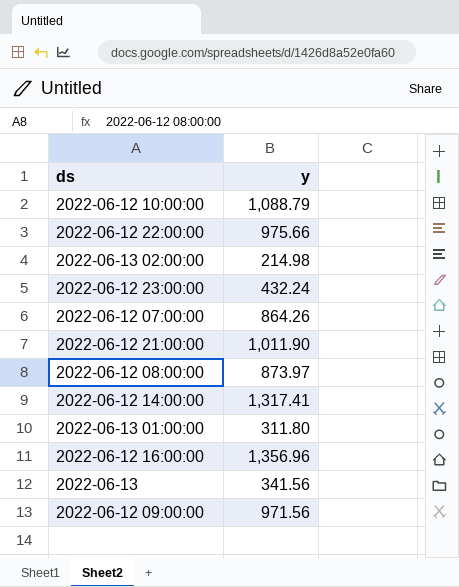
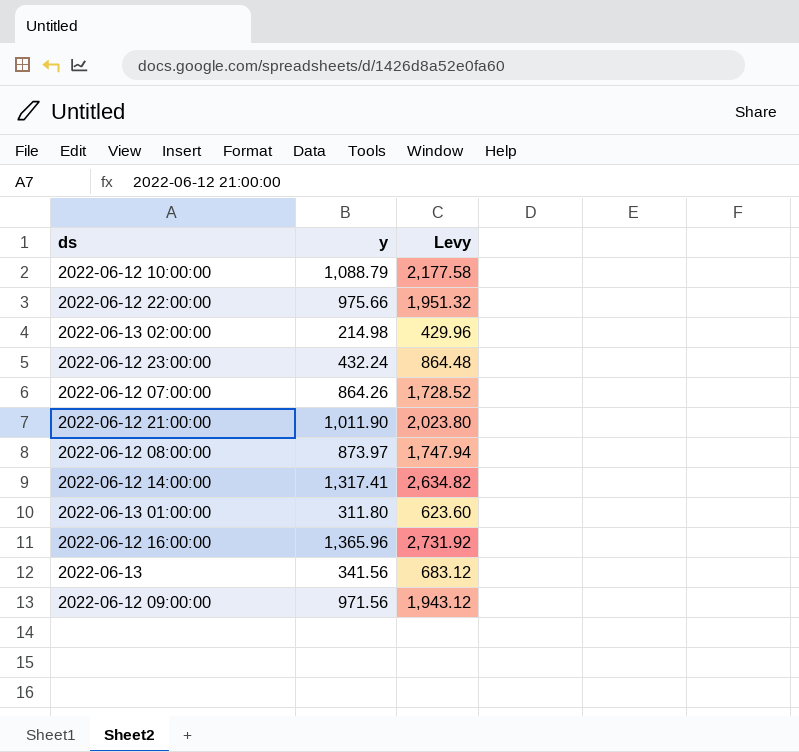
column Levy | formula: none -> [y] * 2
2022-06-12 16:00:00 | y: 1,356.96 -> 1,365.96

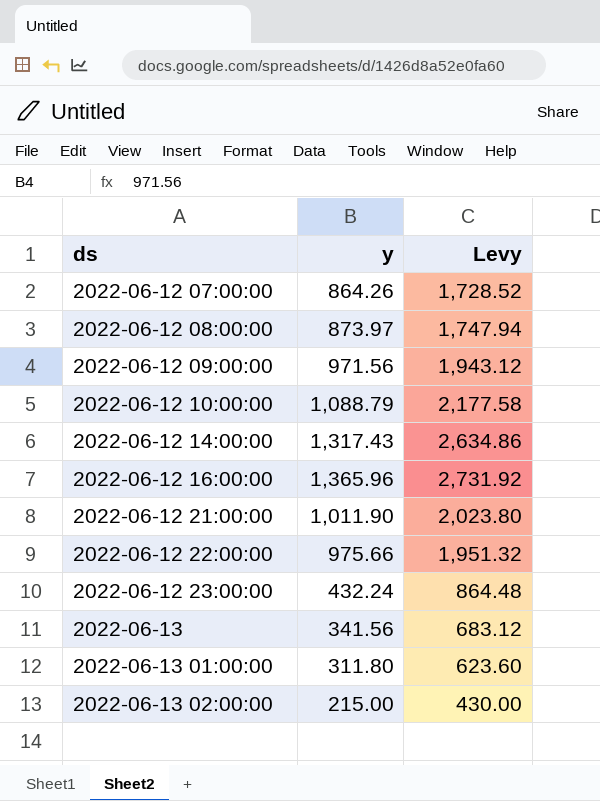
row order: none -> ds ascending
2022-06-12 14:00:00 | y: 1,317.41 -> 1,317.43
2022-06-12 14:00:00 | Levy: 2,634.82 -> 2,634.86
2022-06-13 02:00:00 | y: 214.98 -> 215.00
2022-06-13 02:00:00 | Levy: 429.96 -> 430.00

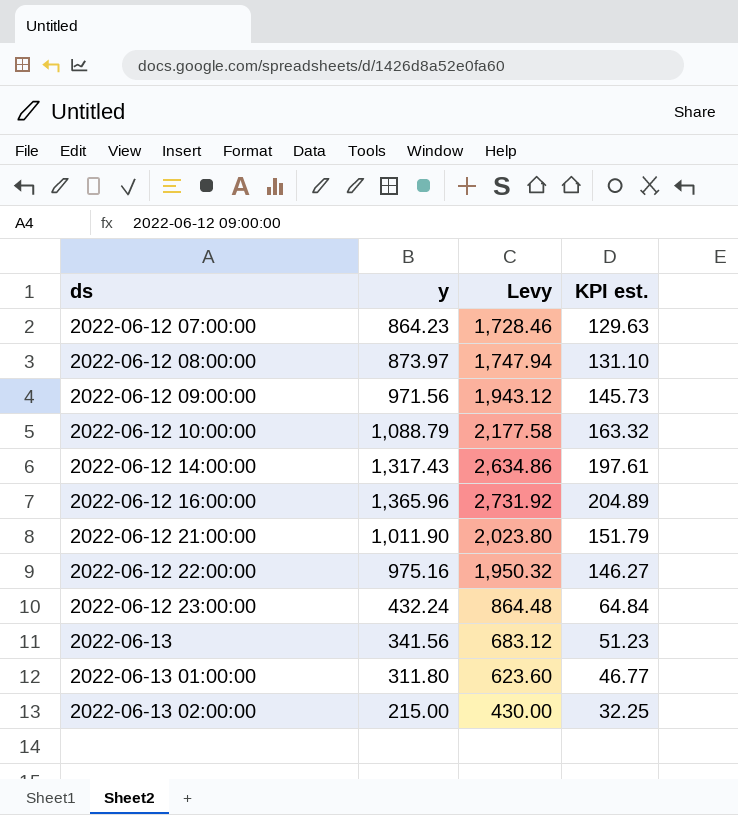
column KPI est. | formula: none -> [y] * 0.15
2022-06-12 07:00:00 | y: 864.26 -> 864.23
2022-06-12 07:00:00 | Levy: 1,728.52 -> 1,728.46
2022-06-12 22:00:00 | y: 975.66 -> 975.16
2022-06-12 22:00:00 | Levy: 1,951.32 -> 1,950.32

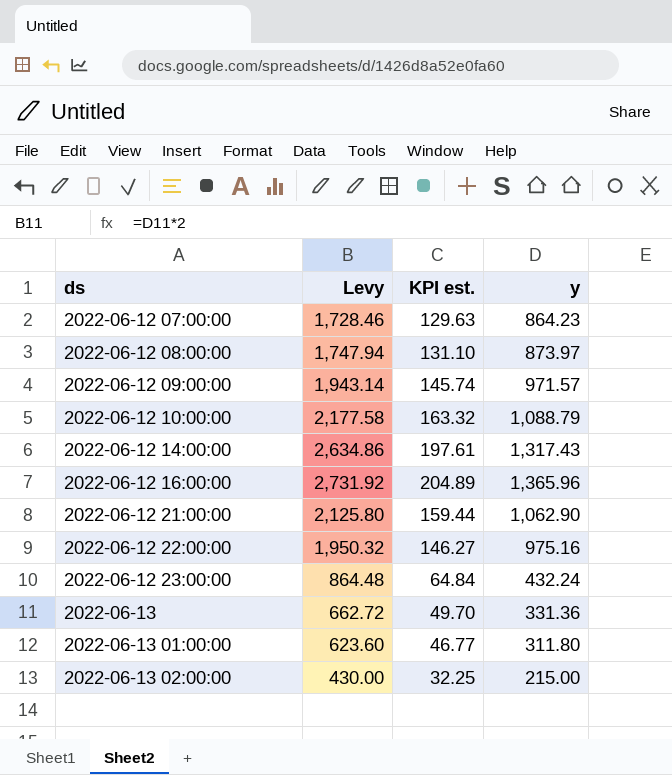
column y | position: 2 -> 4
2022-06-12 09:00:00 | Levy: 1,943.12 -> 1,943.14
2022-06-12 09:00:00 | KPI est.: 145.73 -> 145.74
2022-06-12 09:00:00 | y: 971.56 -> 971.57
2022-06-12 21:00:00 | Levy: 2,023.80 -> 2,125.80
2022-06-12 21:00:00 | KPI est.: 151.79 -> 159.44
2022-06-12 21:00:00 | y: 1,011.90 -> 1,062.90
2022-06-13 | Levy: 683.12 -> 662.72
2022-06-13 | KPI est.: 51.23 -> 49.70
2022-06-13 | y: 341.56 -> 331.36

